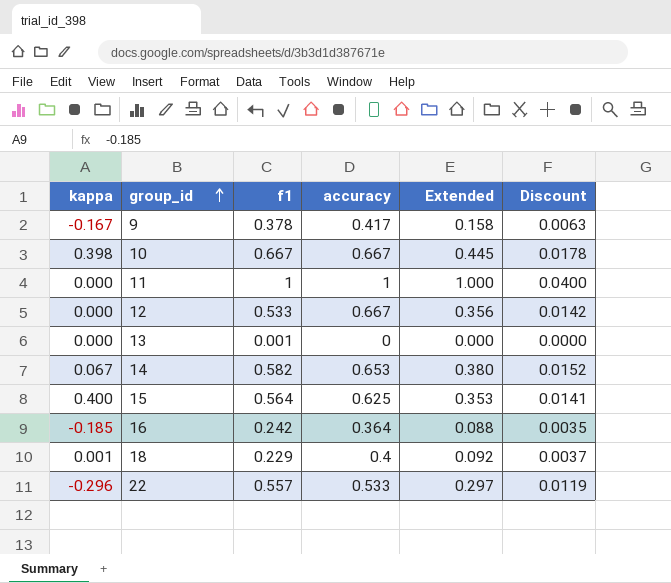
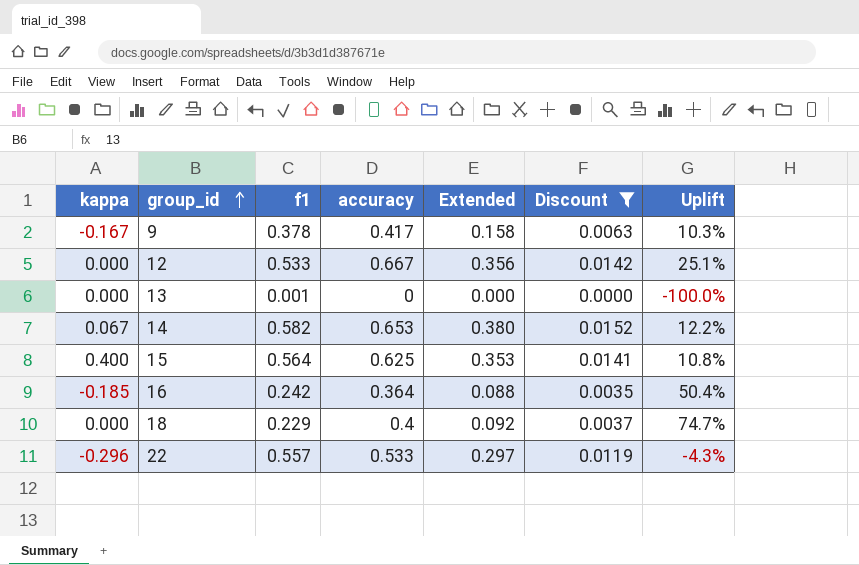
filter: none -> Discount <= 0.0152
column Uplift | formula: none -> ([accuracy] - [f1]) / [f1]
18 | kappa: 0.001 -> 0.000

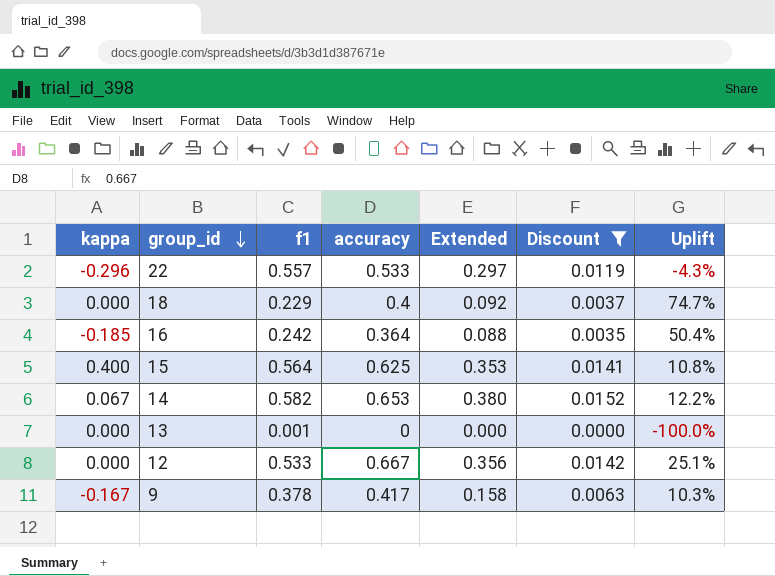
row order: group_id ascending -> group_id descending

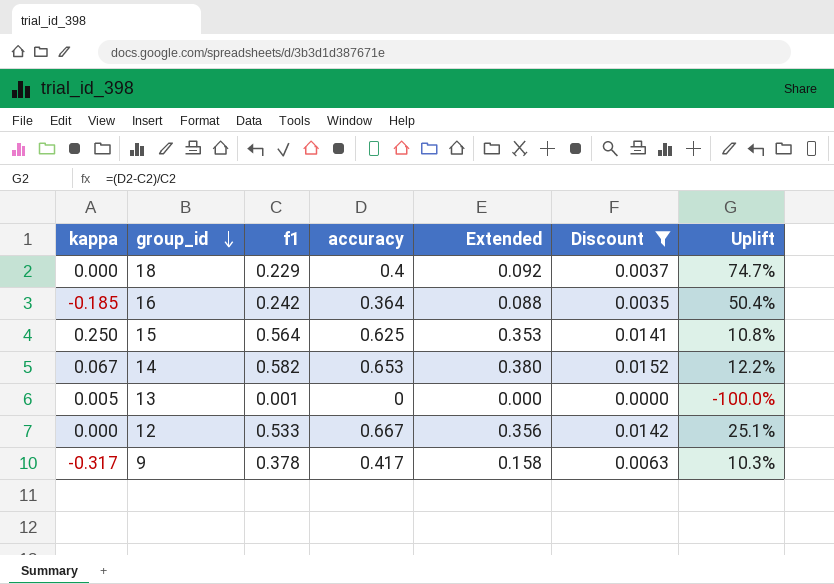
row 22: -0.296 | 0.557 | 0.533 | 0.297 | 0.0119 | -4.3% -> none
15 | kappa: 0.400 -> 0.250
13 | kappa: 0.000 -> 0.005
9 | kappa: -0.167 -> -0.317

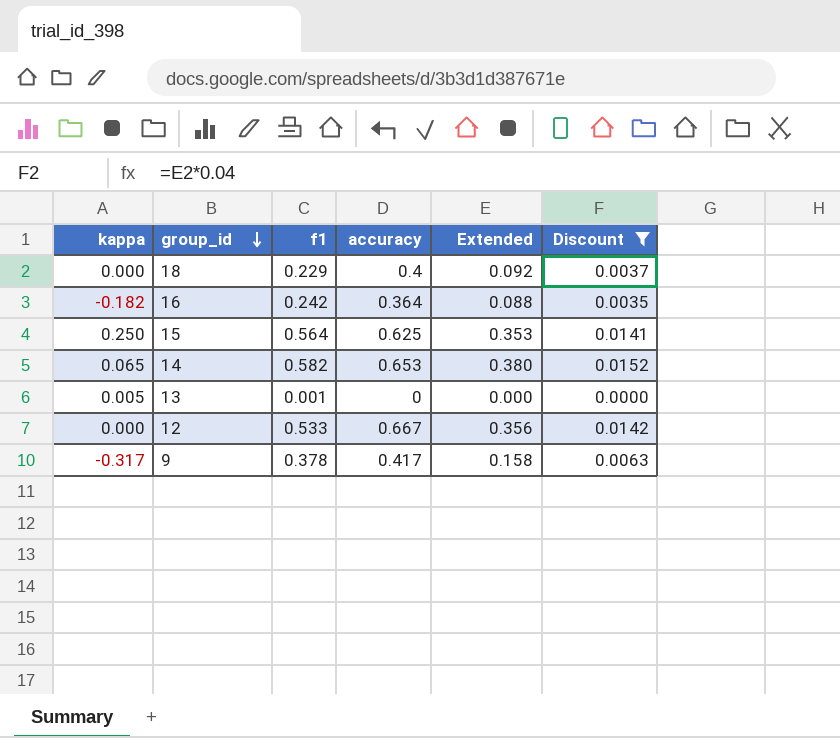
column Uplift | formula: ([accuracy] - [f1]) / [f1] -> none
16 | kappa: -0.185 -> -0.182
14 | kappa: 0.067 -> 0.065

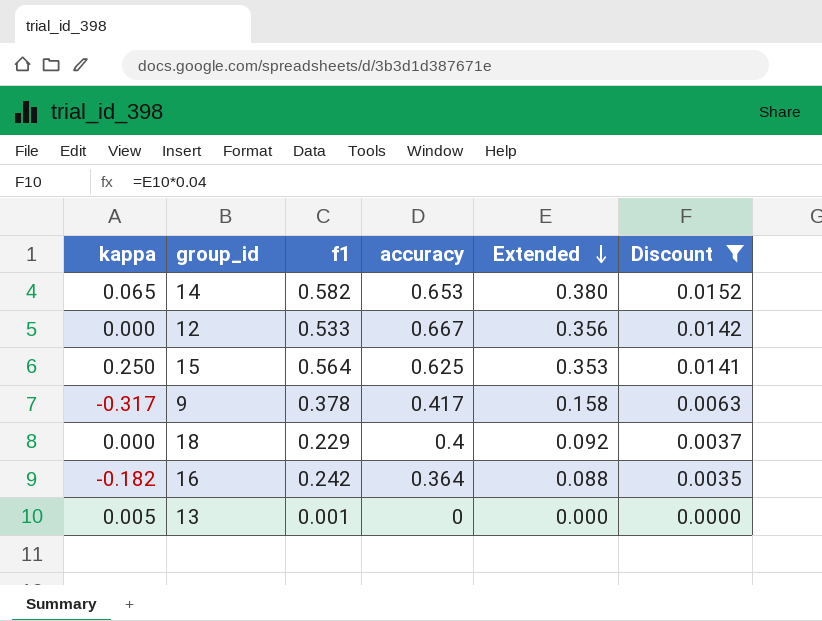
row order: group_id descending -> Extended descending

